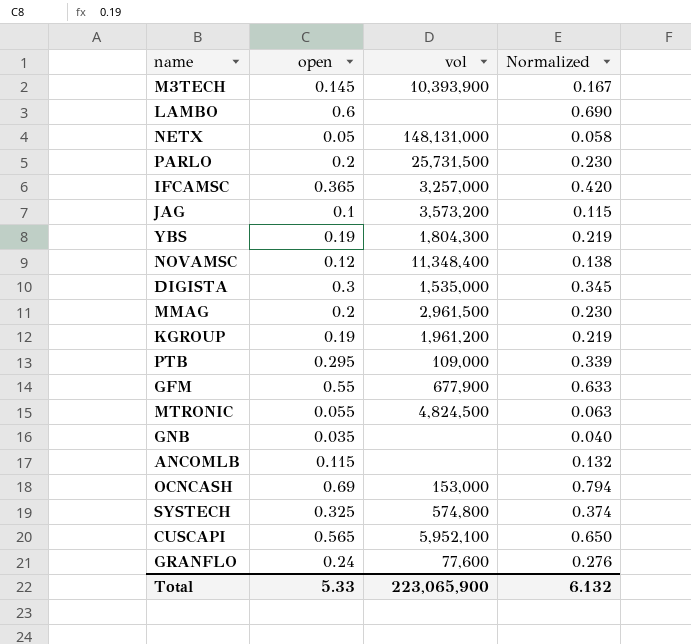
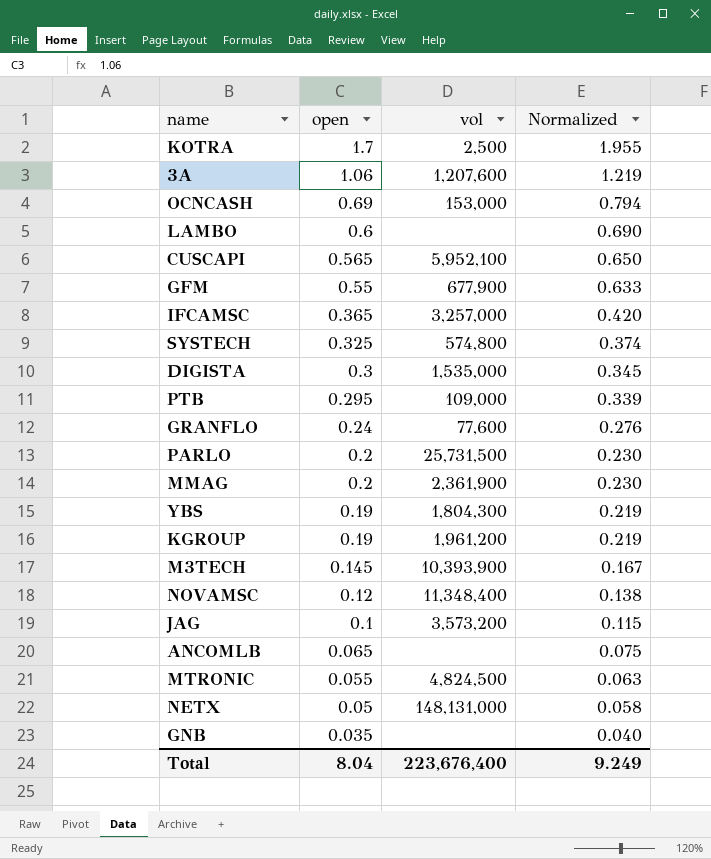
row order: none -> open descending
row KOTRA: none -> 1.7 | 2,500 | 1.955
row 3A: none -> 1.06 | 1,207,600 | 1.219
MMAG | vol: 2,961,500 -> 2,361,900
ANCOMLB | open: 0.115 -> 0.065
ANCOMLB | Normalized: 0.132 -> 0.075
Total | open: 5.33 -> 8.04
Total | vol: 223,065,900 -> 223,676,400
Total | Normalized: 6.132 -> 9.249

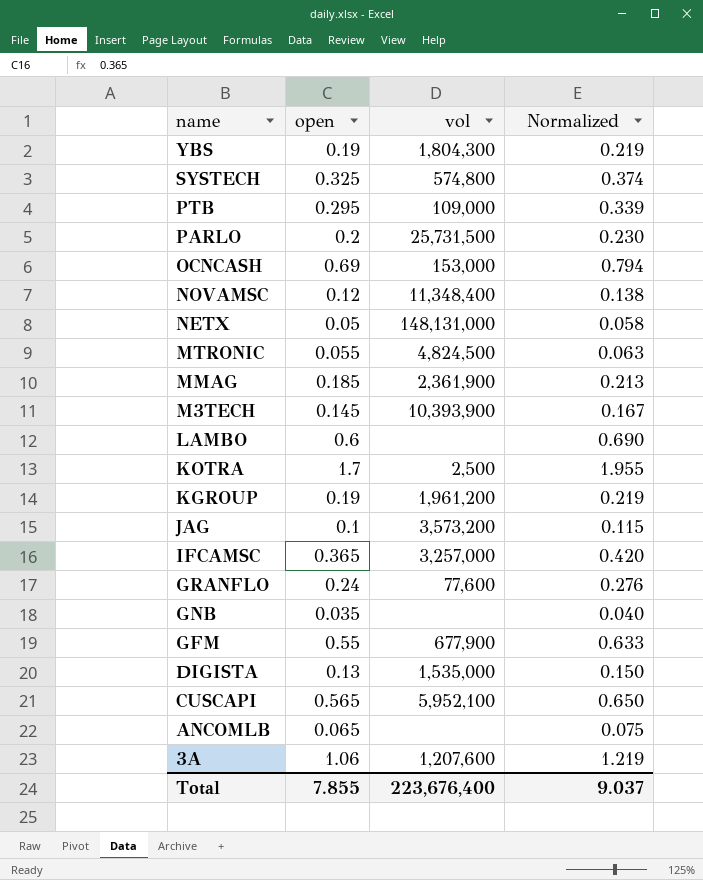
row order: open descending -> name descending
MMAG | open: 0.2 -> 0.185
MMAG | Normalized: 0.230 -> 0.213
DIGISTA | open: 0.3 -> 0.13
DIGISTA | Normalized: 0.345 -> 0.150
Total | open: 8.04 -> 7.855
Total | Normalized: 9.249 -> 9.037

